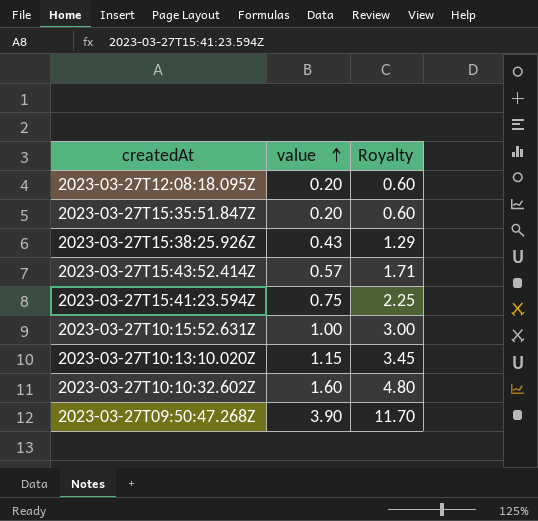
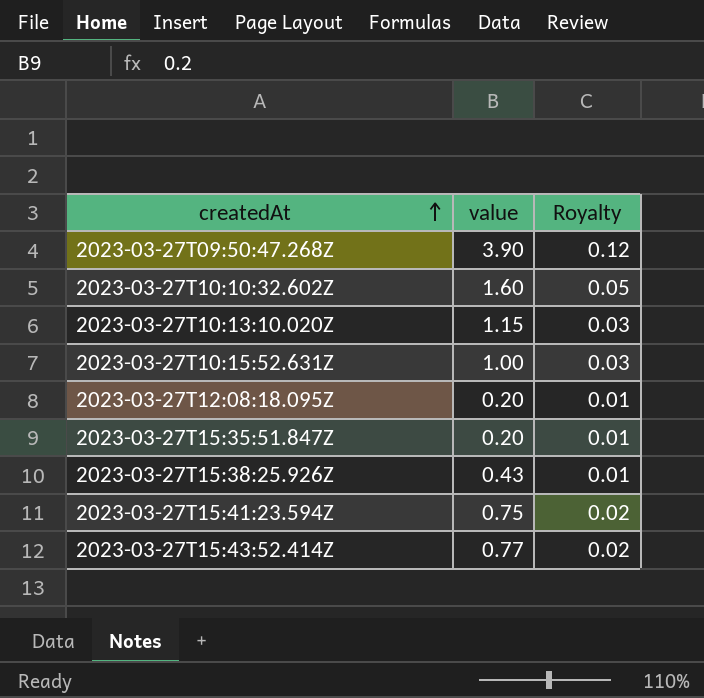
row order: value ascending -> createdAt ascending
column Royalty | formula: [value] * 3 -> [value] * 0.03
2023-03-27T15:43:52.414Z | value: 0.57 -> 0.77

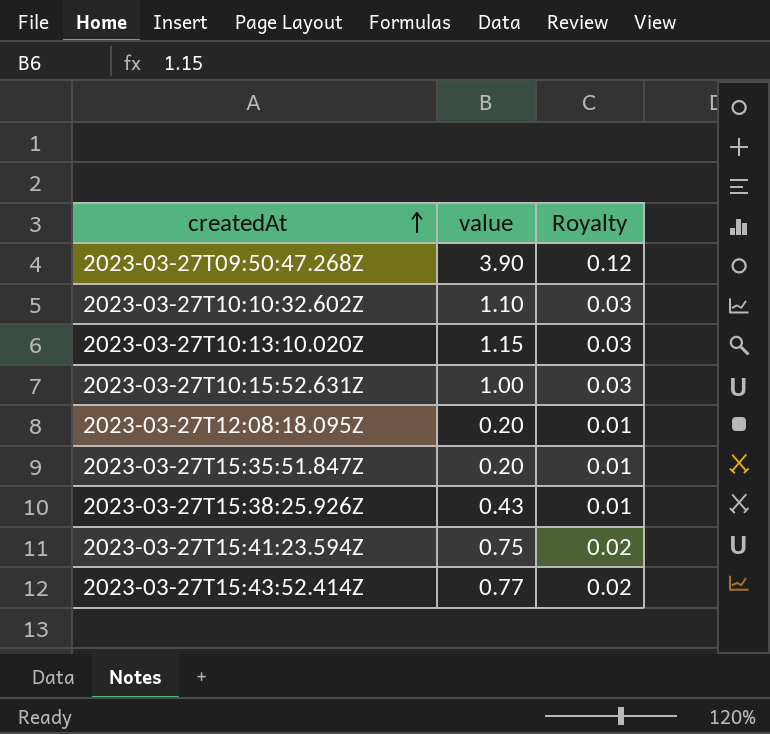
2023-03-27T10:10:32.602Z | value: 1.60 -> 1.10
2023-03-27T10:10:32.602Z | Royalty: 0.05 -> 0.03

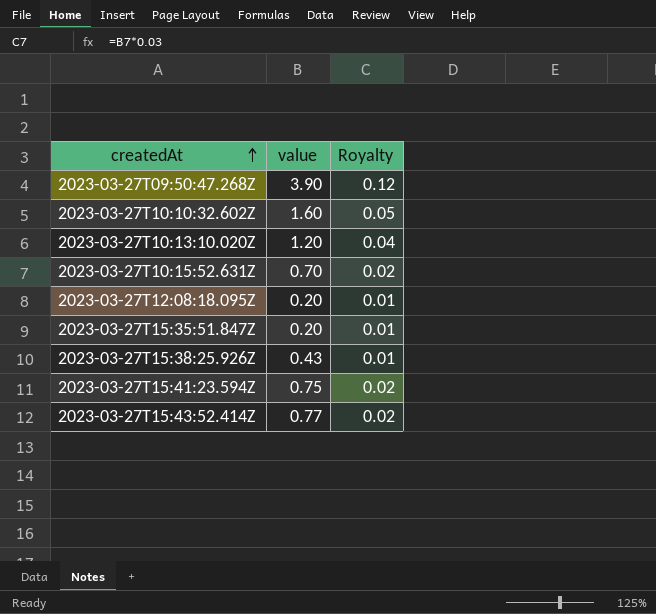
2023-03-27T10:10:32.602Z | value: 1.10 -> 1.60
2023-03-27T10:10:32.602Z | Royalty: 0.03 -> 0.05
2023-03-27T10:13:10.020Z | value: 1.15 -> 1.20
2023-03-27T10:13:10.020Z | Royalty: 0.03 -> 0.04
2023-03-27T10:15:52.631Z | value: 1.00 -> 0.70
2023-03-27T10:15:52.631Z | Royalty: 0.03 -> 0.02

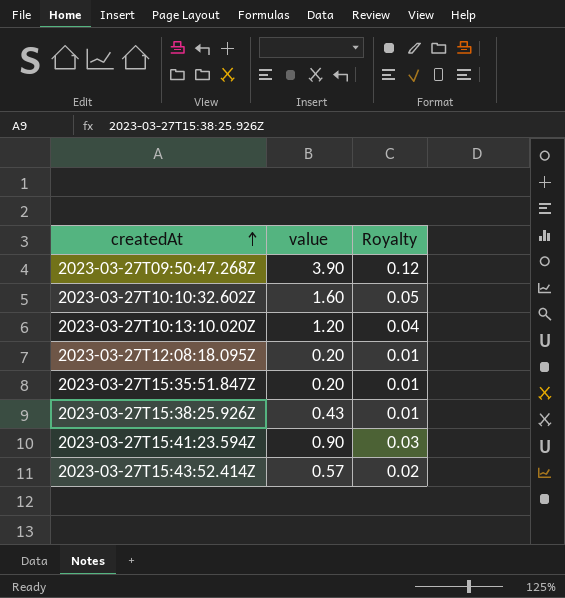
row 2023-03-27T10:15:52.631Z: 0.70 | 0.02 -> none
2023-03-27T15:41:23.594Z | value: 0.75 -> 0.90
2023-03-27T15:41:23.594Z | Royalty: 0.02 -> 0.03
2023-03-27T15:43:52.414Z | value: 0.77 -> 0.57

